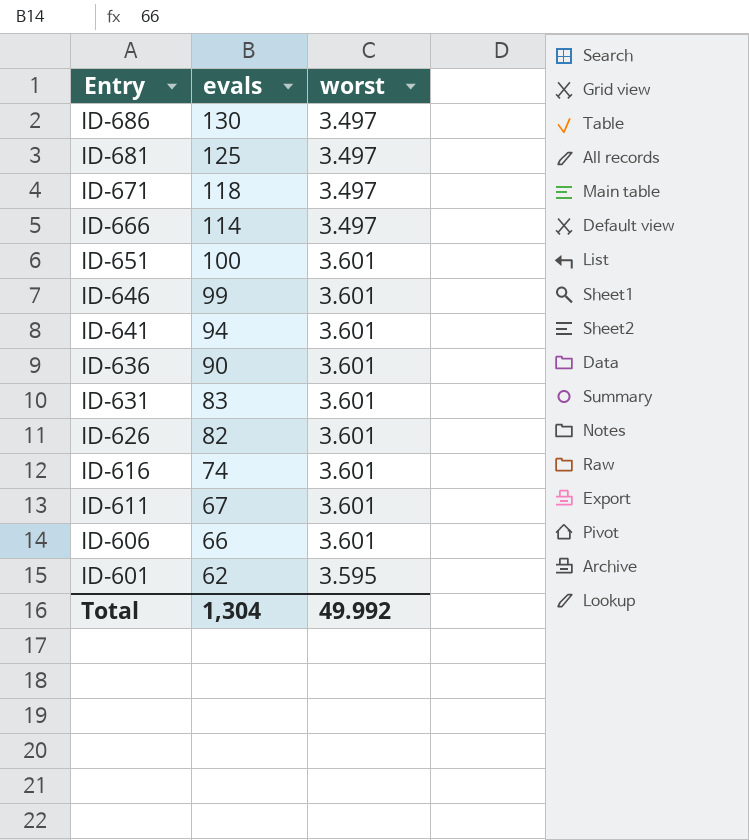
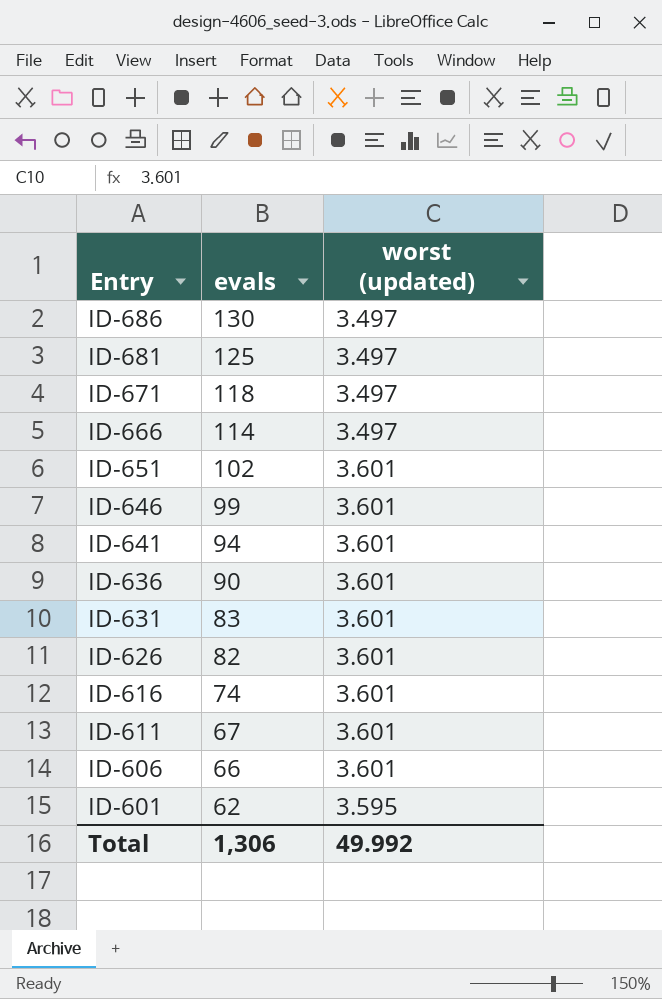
column name: worst -> worst (updated)
ID-651 | evals: 100 -> 102
Total | evals: 1,304 -> 1,306

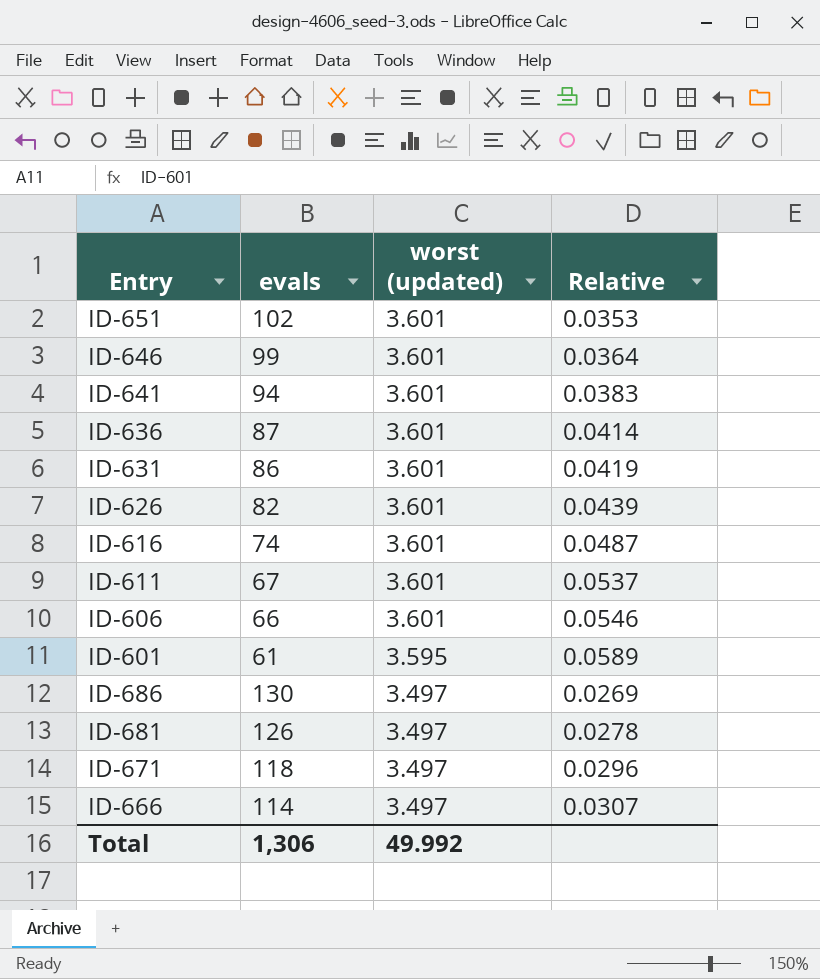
row order: Entry descending -> worst (updated) descending
column Relative | formula: none -> [worst (updated)] / [evals]
ID-636 | evals: 90 -> 87
ID-631 | evals: 83 -> 86
ID-601 | evals: 62 -> 61
ID-681 | evals: 125 -> 126

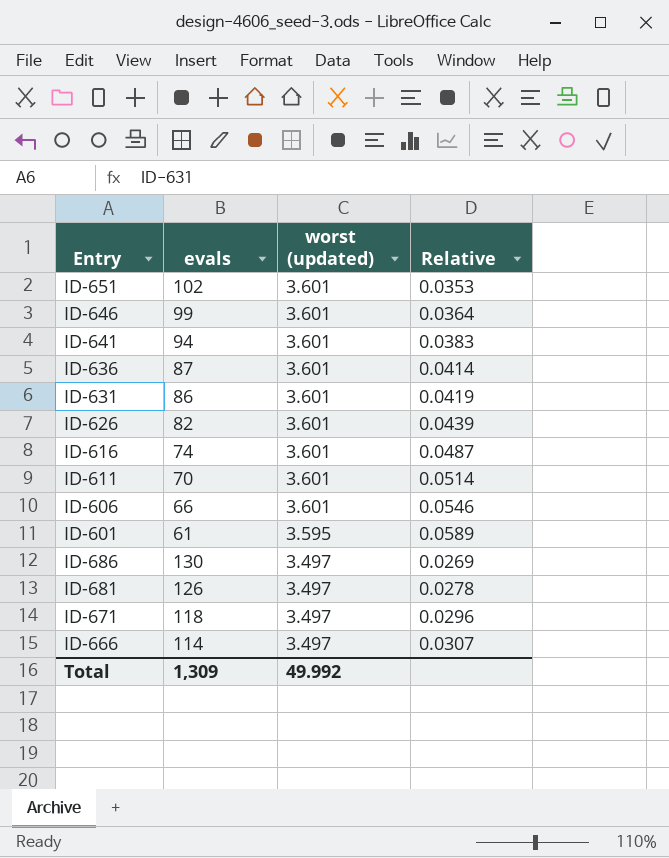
ID-611 | evals: 67 -> 70
ID-611 | Relative: 0.0537 -> 0.0514
Total | evals: 1,306 -> 1,309

